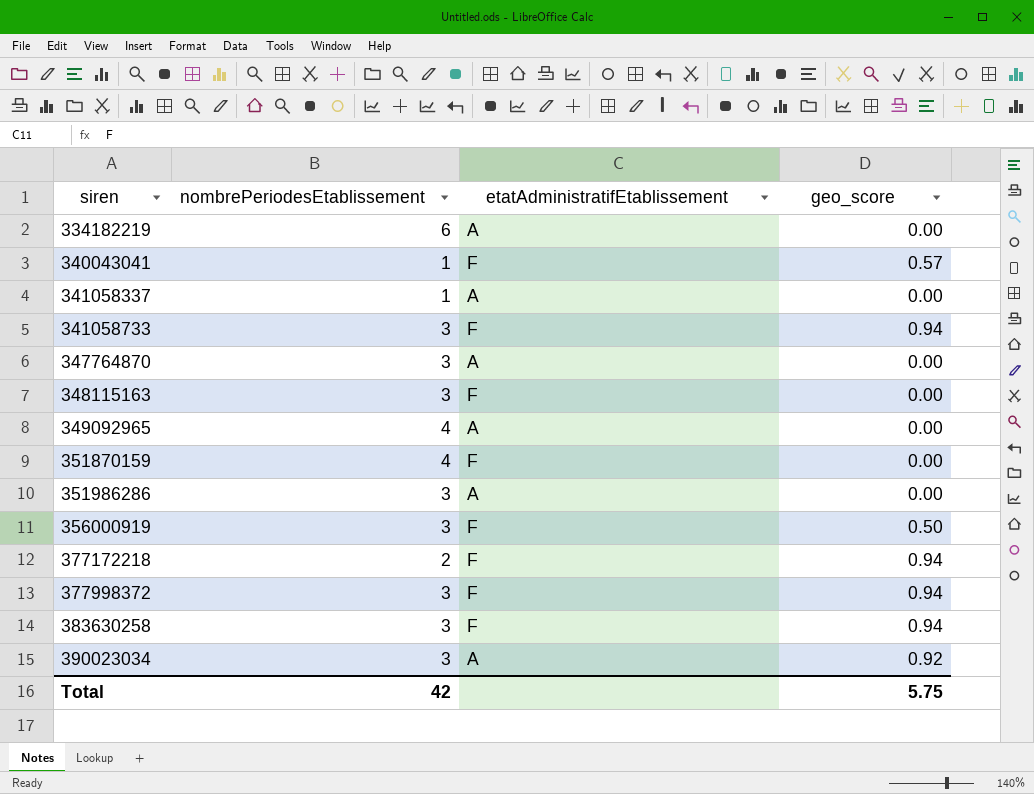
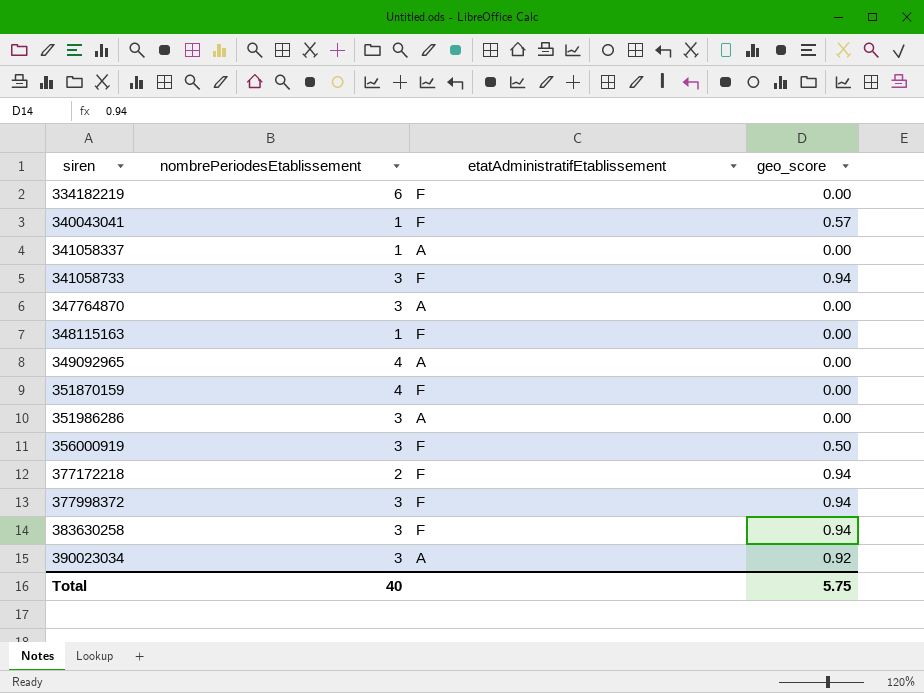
334182219 | etatAdministratifEtablissement: A -> F
348115163 | nombrePeriodesEtablissement: 3 -> 1
Total | nombrePeriodesEtablissement: 42 -> 40

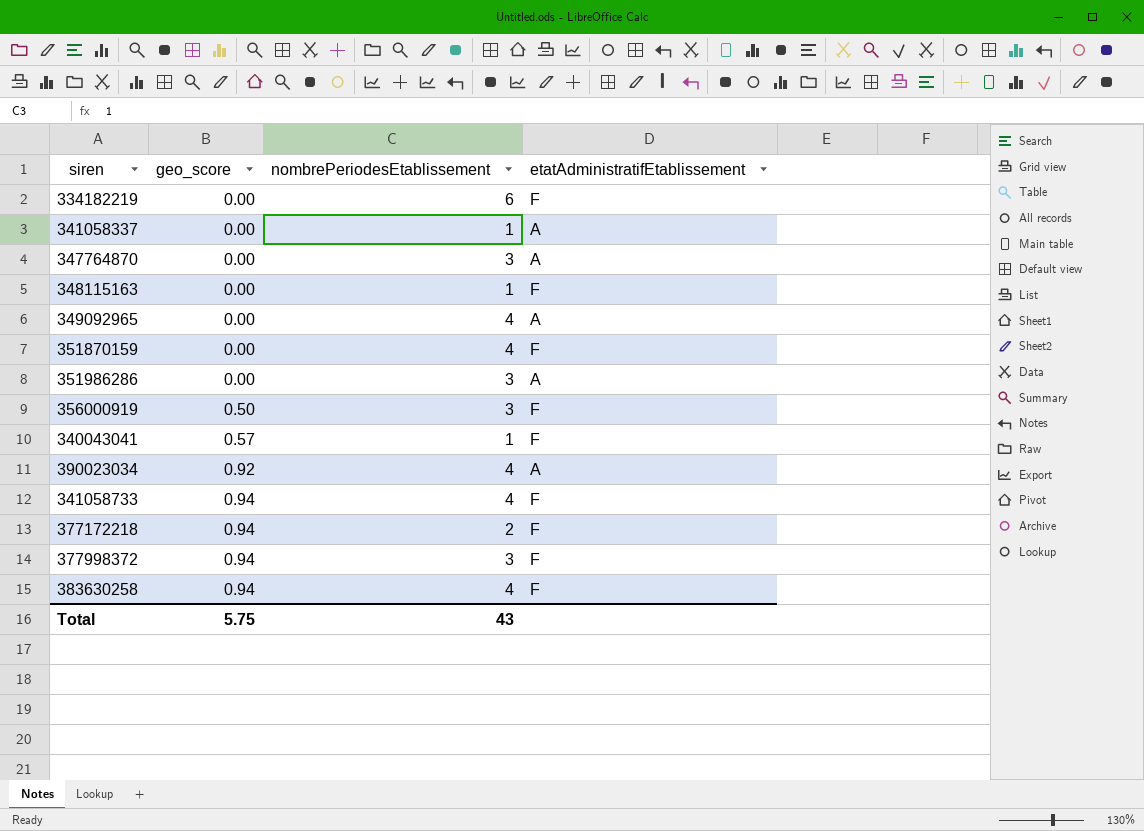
row order: siren ascending -> geo_score ascending
column geo_score | position: 4 -> 2
390023034 | nombrePeriodesEtablissement: 3 -> 4
341058733 | nombrePeriodesEtablissement: 3 -> 4
383630258 | nombrePeriodesEtablissement: 3 -> 4
Total | nombrePeriodesEtablissement: 40 -> 43

